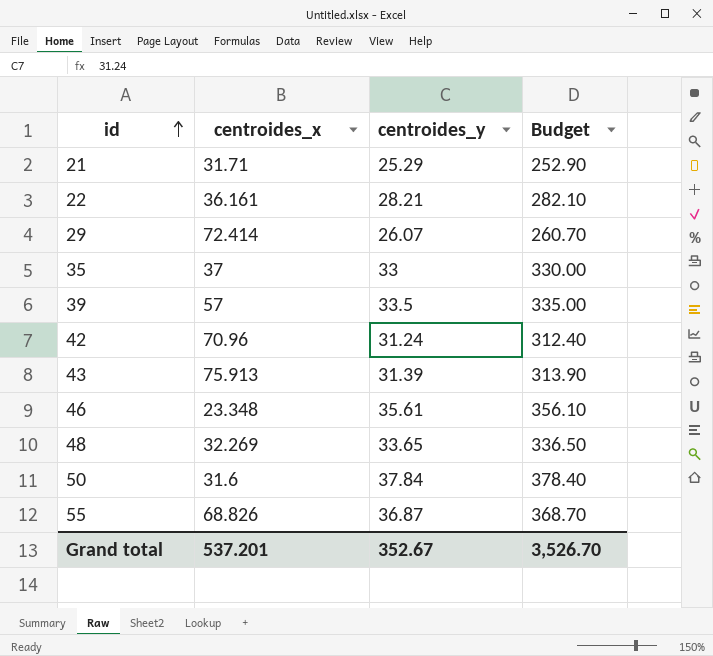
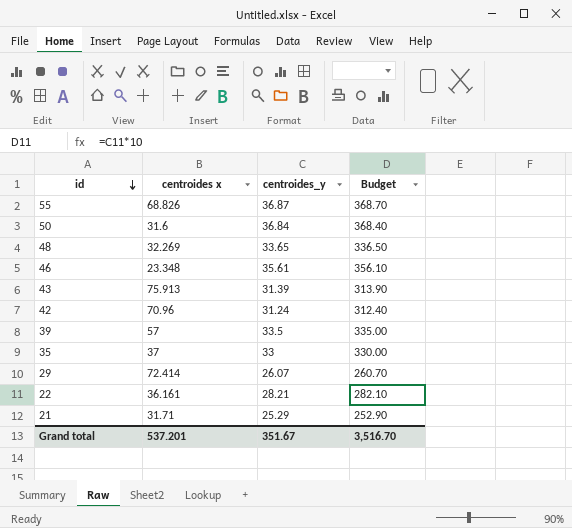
row order: id ascending -> id descending
column name: centroides_x -> centroides x
50 | centroides_y: 37.84 -> 36.84
50 | Budget: 378.40 -> 368.40
Grand total | centroides_y: 352.67 -> 351.67
Grand total | Budget: 3,526.70 -> 3,516.70

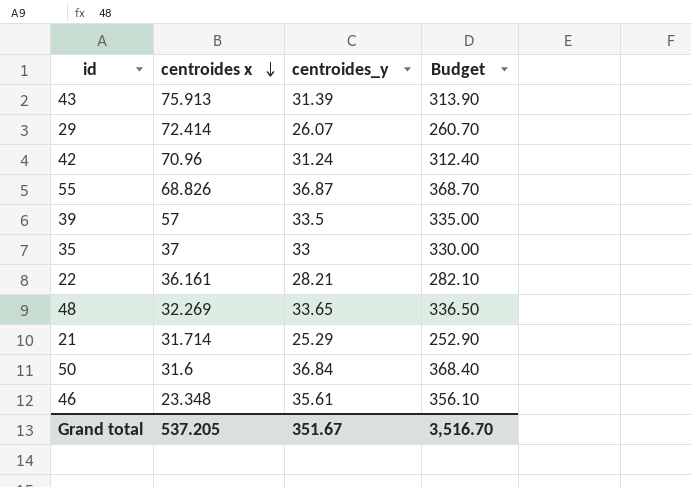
row order: id descending -> centroides x descending
21 | centroides x: 31.71 -> 31.714
Grand total | centroides x: 537.201 -> 537.205

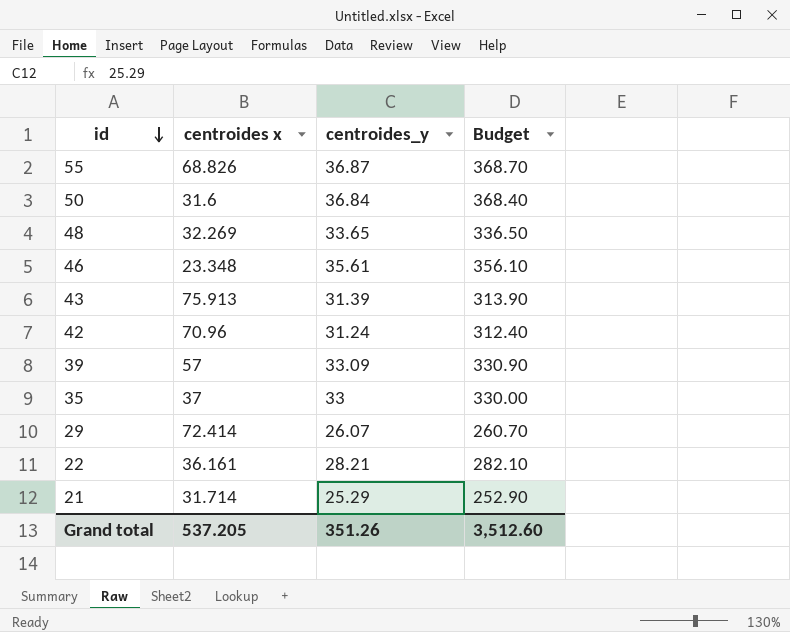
row order: centroides x descending -> id descending
39 | centroides_y: 33.5 -> 33.09
39 | Budget: 335.00 -> 330.90
Grand total | centroides_y: 351.67 -> 351.26
Grand total | Budget: 3,516.70 -> 3,512.60

